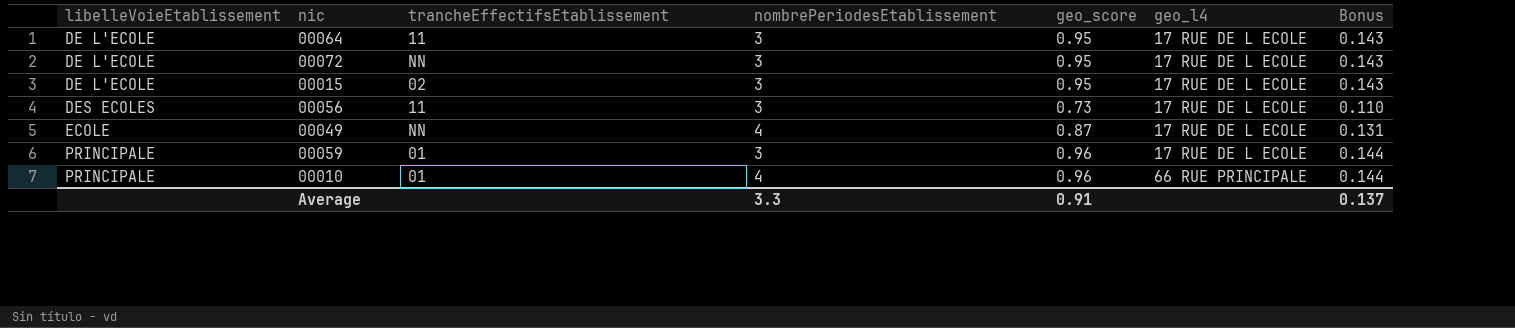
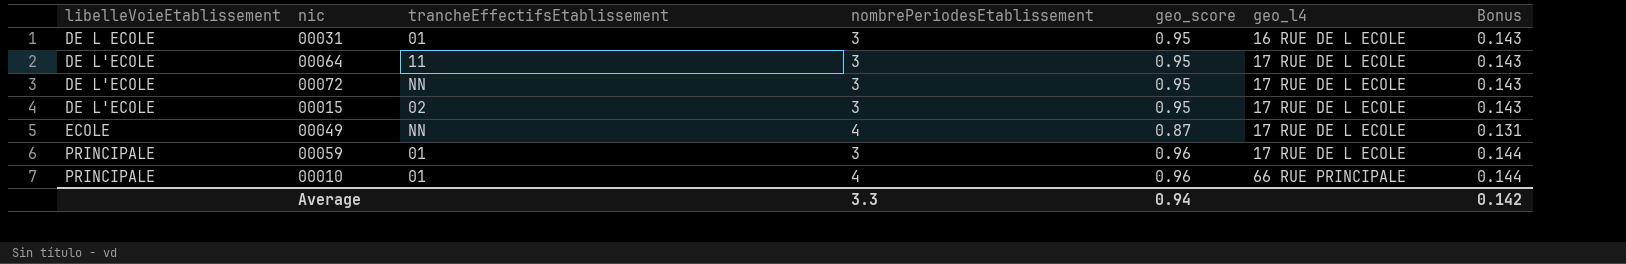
row 00056: DES ECOLES | 11 | 3 | 0.73 | 17 RUE DE L ECOLE | 0.110 -> none
row 00031: none -> DE L ECOLE | 01 | 3 | 0.95 | 16 RUE DE L ECOLE | 0.143
Average | geo_score: 0.91 -> 0.94
Average | Bonus: 0.137 -> 0.142

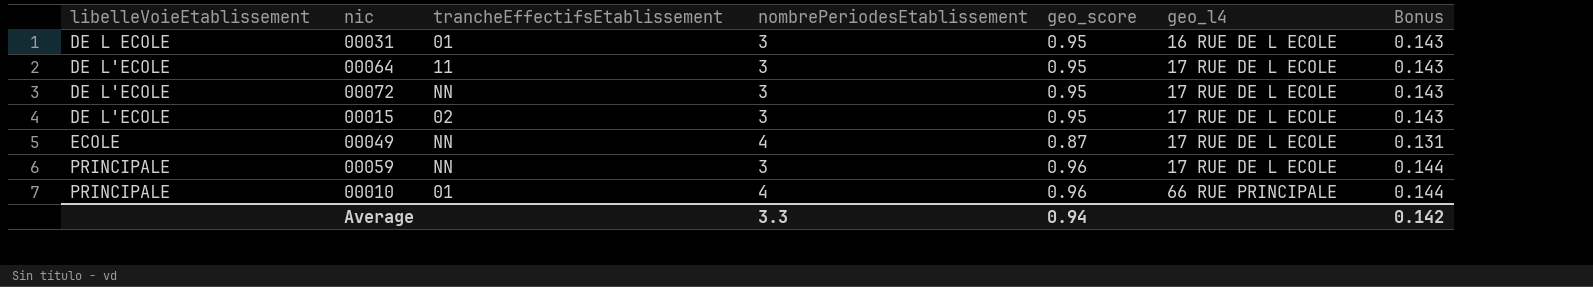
00059 | trancheEffectifsEtablissement: 01 -> NN

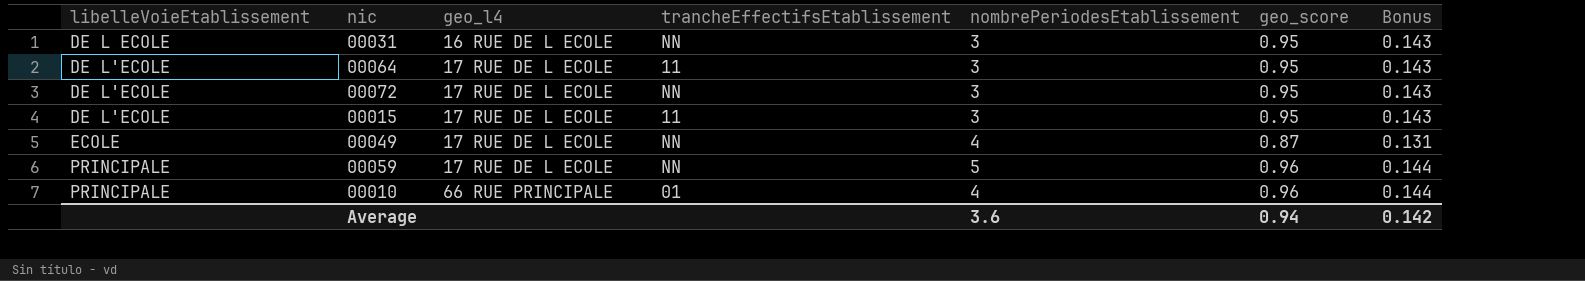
column geo_l4 | position: 6 -> 3
00031 | trancheEffectifsEtablissement: 01 -> NN
00015 | trancheEffectifsEtablissement: 02 -> 11
00059 | nombrePeriodesEtablissement: 3 -> 5
Average | nombrePeriodesEtablissement: 3.3 -> 3.6

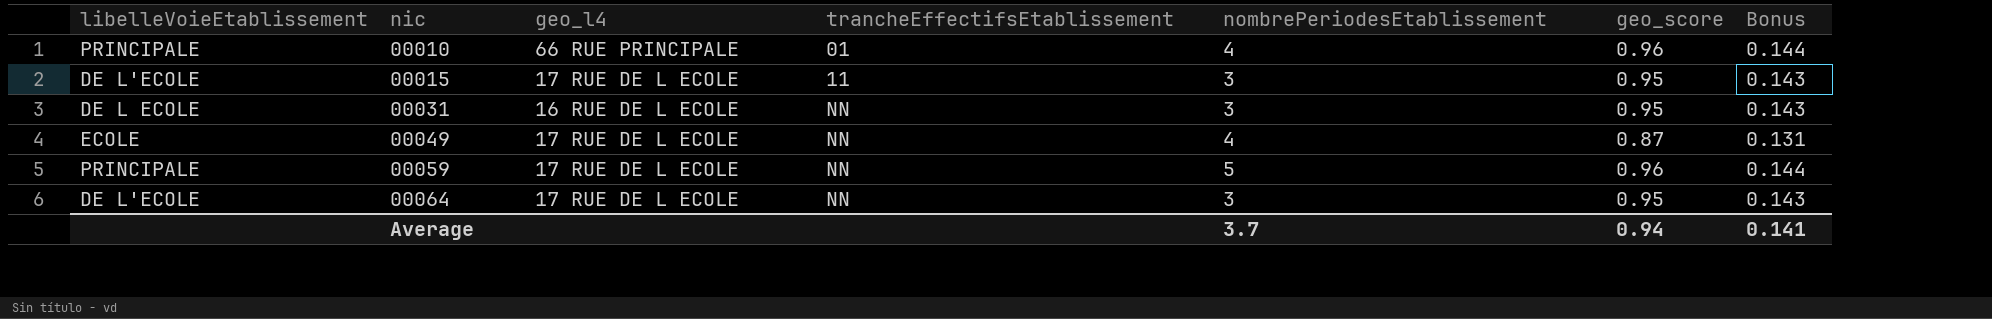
row order: libelleVoieEtablissement ascending -> nic ascending
row 00072: DE L'ECOLE | 17 RUE DE L ECOLE | NN | 3 | 0.95 | 0.143 -> none
00064 | trancheEffectifsEtablissement: 11 -> NN
Average | nombrePeriodesEtablissement: 3.6 -> 3.7
Average | Bonus: 0.142 -> 0.141

